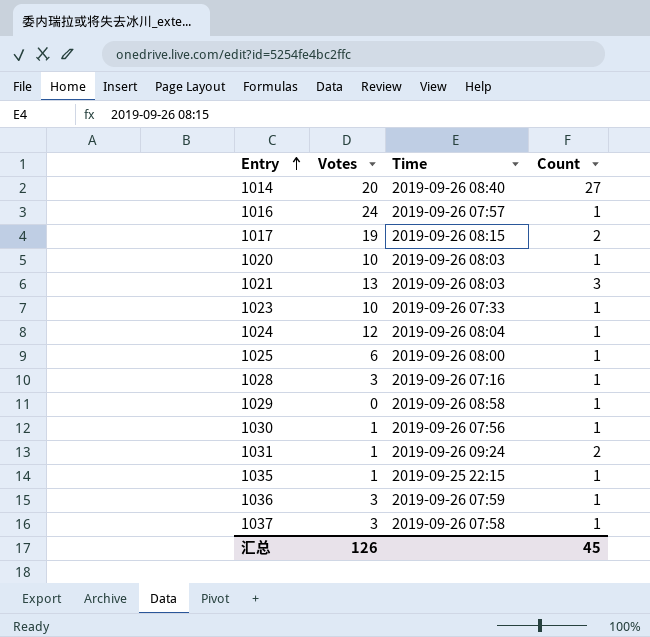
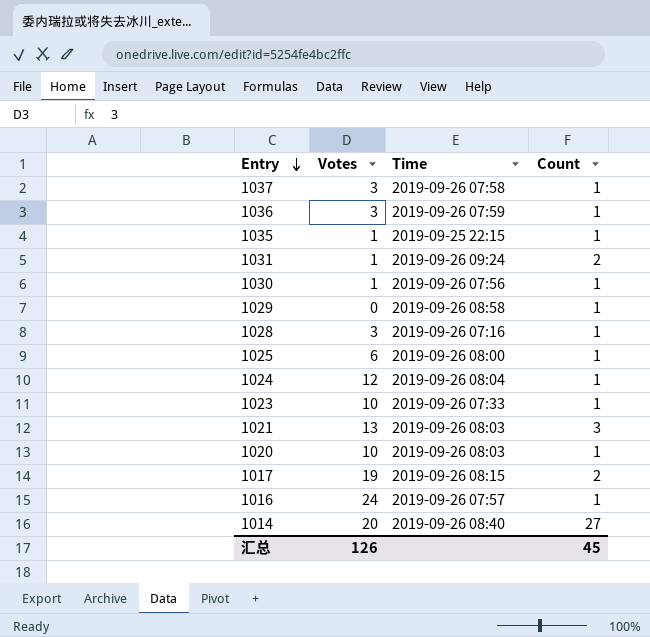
row order: Entry ascending -> Entry descending

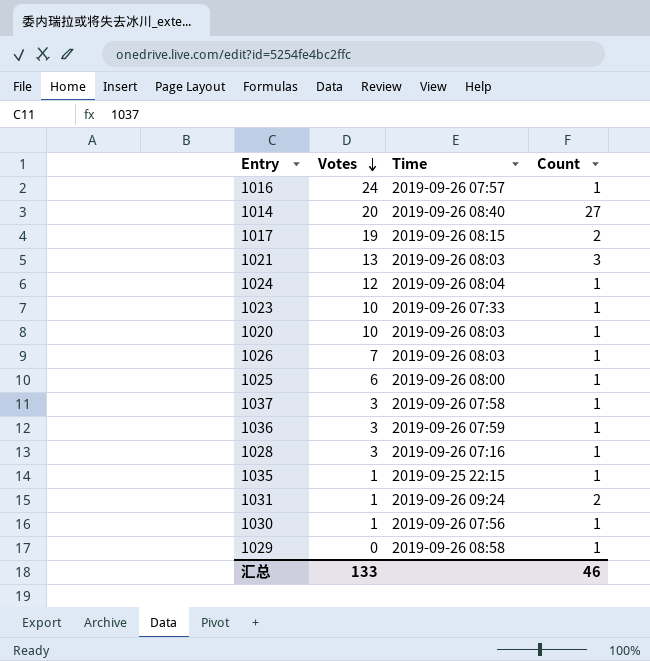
row order: Entry descending -> Votes descending
row 1026: none -> 7 | 2019-09-26 08:03 | 1
汇总 | Votes: 126 -> 133
汇总 | Count: 45 -> 46

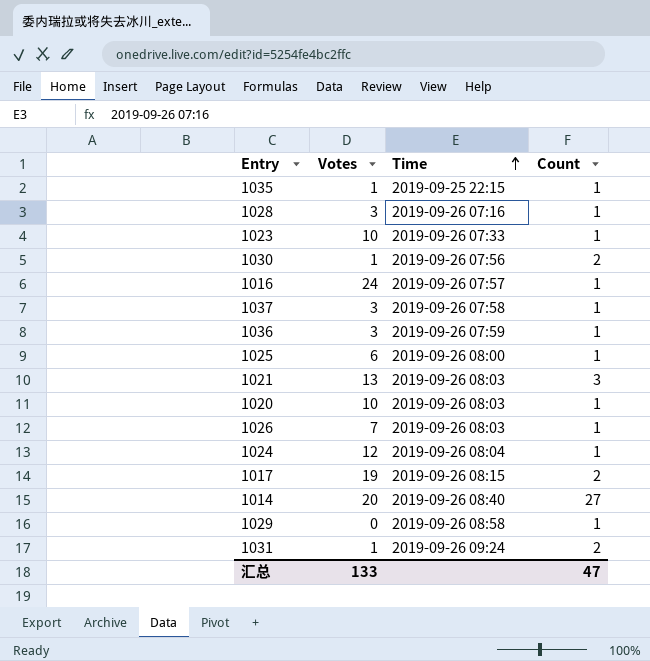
row order: Votes descending -> Time ascending
1030 | Count: 1 -> 2
汇总 | Count: 46 -> 47

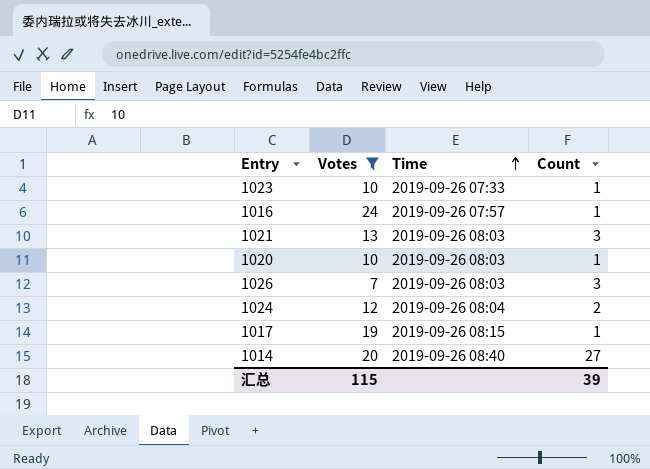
filter: none -> Votes >= 7
1026 | Count: 1 -> 3
1024 | Count: 1 -> 2
1017 | Count: 2 -> 1
汇总 | Votes: 133 -> 115
汇总 | Count: 47 -> 39

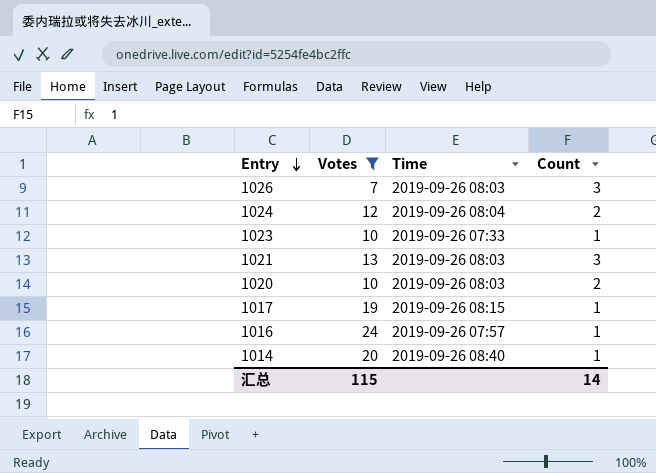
row order: Time ascending -> Entry descending
1020 | Count: 1 -> 2
1014 | Count: 27 -> 1
汇总 | Count: 39 -> 14

